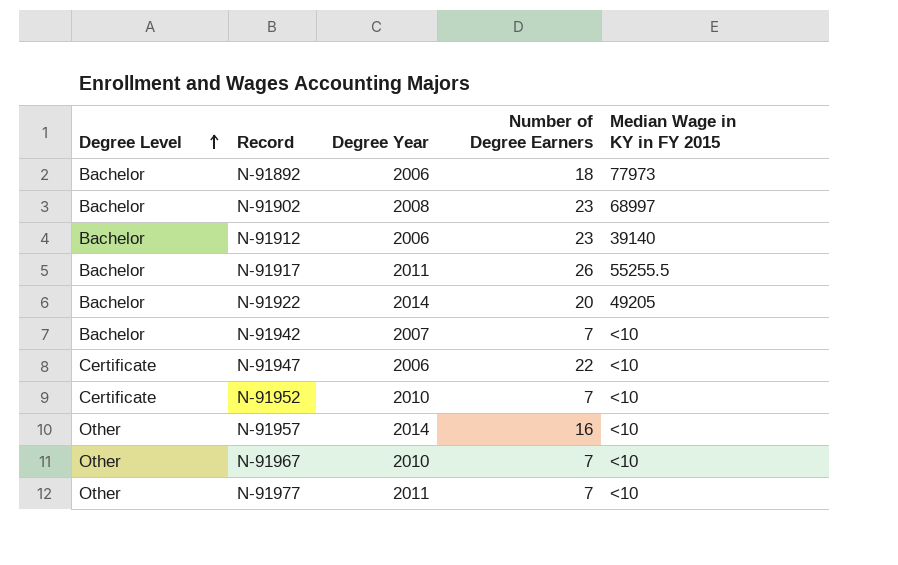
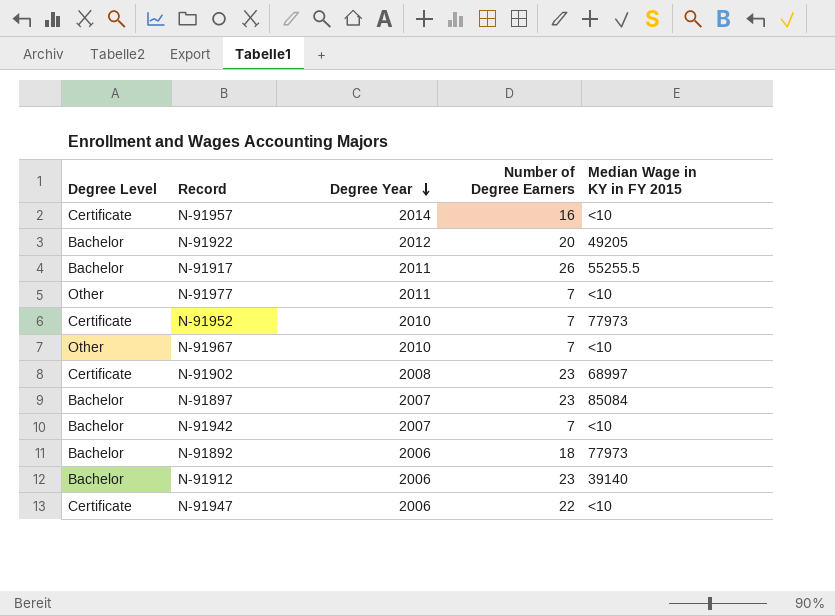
row order: Degree Level ascending -> Degree Year descending
N-91957 | Degree Level: Other -> Certificate
N-91922 | Degree Year: 2014 -> 2012
N-91952 | Median Wage in KY in FY 2015: <10 -> 77973
N-91902 | Degree Level: Bachelor -> Certificate
row N-91897: none -> Bachelor | 2007 | 23 | 85084

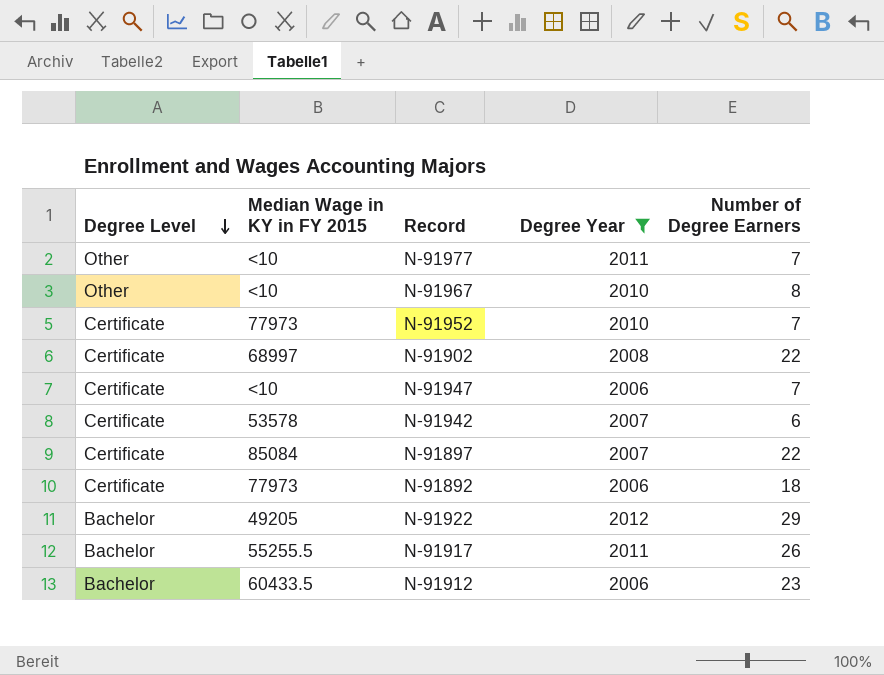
filter: none -> Degree Year != 2014
row order: Degree Year descending -> Degree Level descending
column Median Wage in KY in FY 2015 | position: 5 -> 2
N-91967 | Number of Degree Earners: 7 -> 8
N-91902 | Number of Degree Earners: 23 -> 22
N-91947 | Number of Degree Earners: 22 -> 7
N-91942 | Degree Level: Bachelor -> Certificate
N-91942 | Median Wage in KY in FY 2015: <10 -> 53578
N-91942 | Number of Degree Earners: 7 -> 6
N-91897 | Degree Level: Bachelor -> Certificate
N-91897 | Number of Degree Earners: 23 -> 22
N-91892 | Degree Level: Bachelor -> Certificate
N-91922 | Number of Degree Earners: 20 -> 29
N-91912 | Median Wage in KY in FY 2015: 39140 -> 60433.5

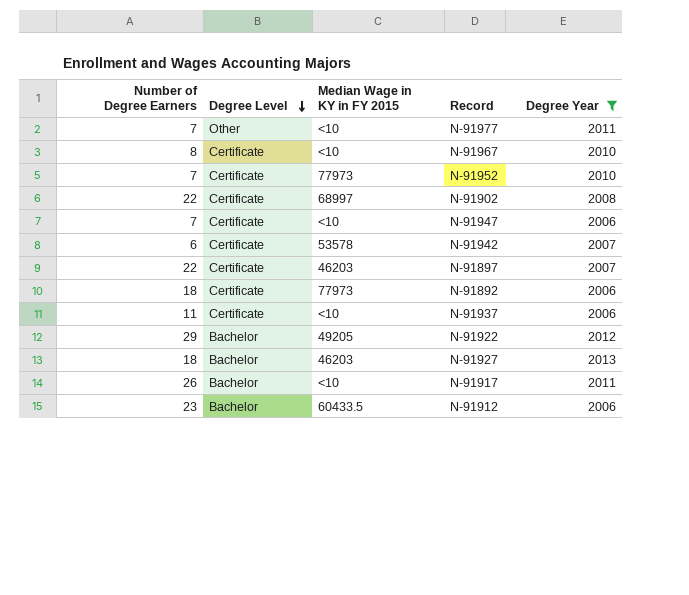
column Number of Degree Earners | position: 5 -> 1
N-91967 | Degree Level: Other -> Certificate
N-91897 | Median Wage in KY in FY 2015: 85084 -> 46203
row N-91937: none -> 11 | Certificate | <10 | 2006
row N-91927: none -> 18 | Bachelor | 46203 | 2013
N-91917 | Median Wage in KY in FY 2015: 55255.5 -> <10

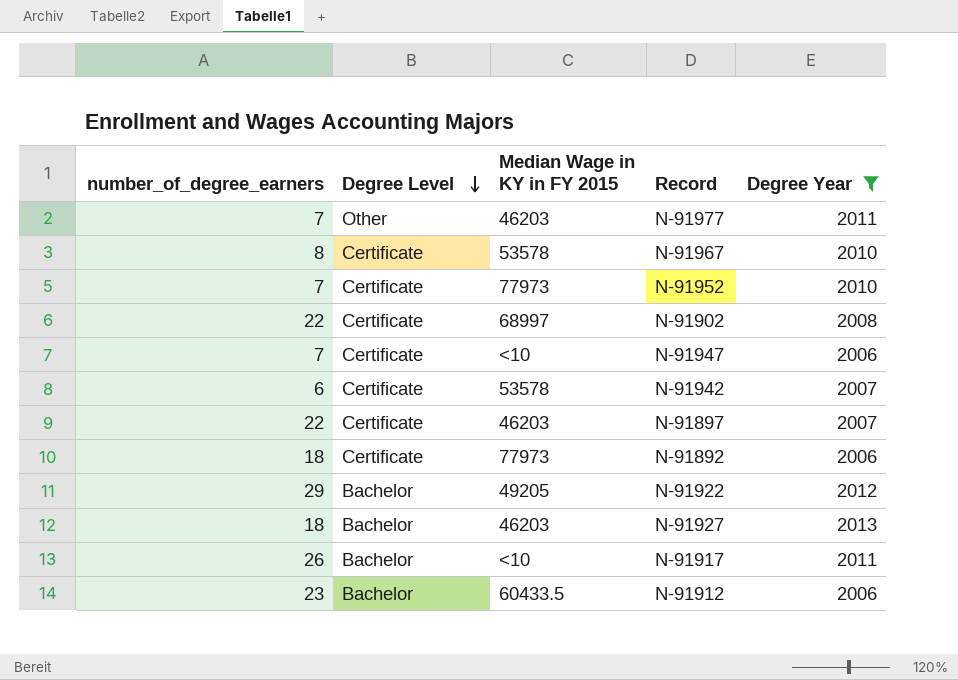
column name: Number of Degree Earners -> number_of_degree_earners
row N-91937: 11 | Certificate | <10 | 2006 -> none
N-91977 | Median Wage in KY in FY 2015: <10 -> 46203
N-91967 | Median Wage in KY in FY 2015: <10 -> 53578

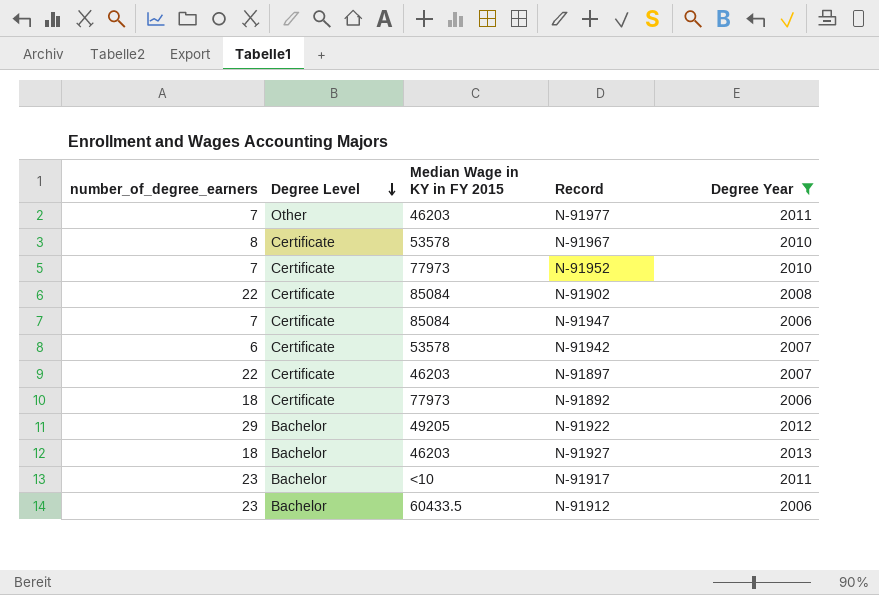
N-91902 | Median Wage in KY in FY 2015: 68997 -> 85084
N-91947 | Median Wage in KY in FY 2015: <10 -> 85084
N-91917 | number_of_degree_earners: 26 -> 23

